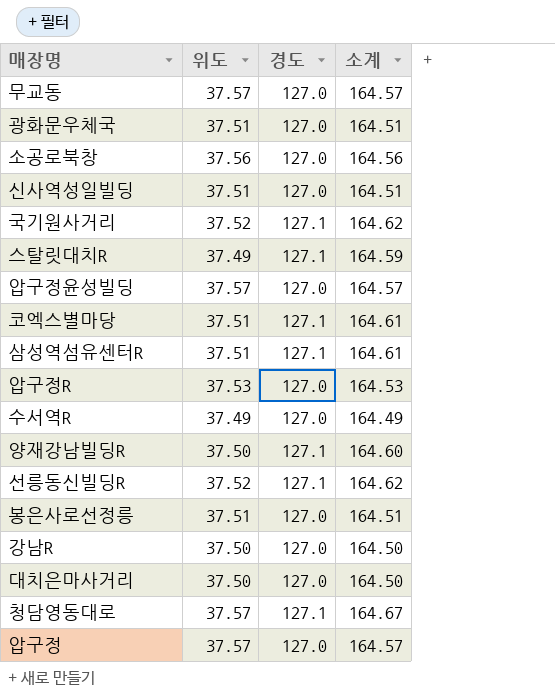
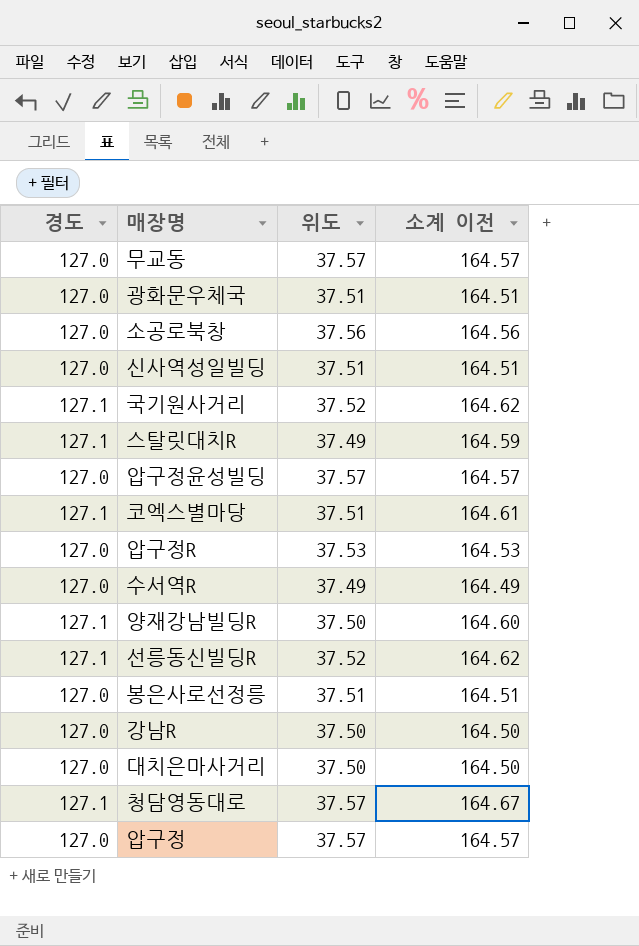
column 경도 | position: 3 -> 1
column name: 소계 -> 소계 이전
row 삼성역섬유센터R: 37.51 | 127.1 | 164.61 -> none

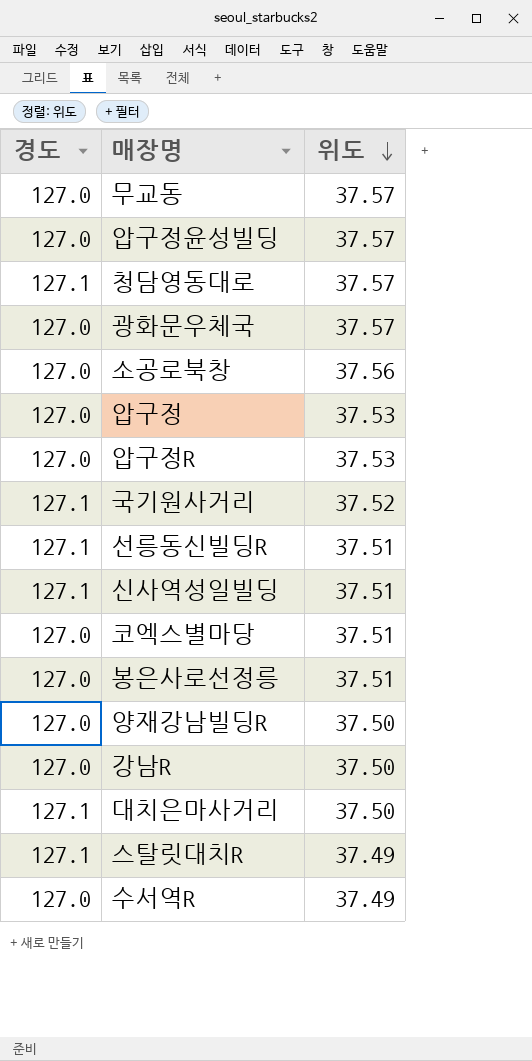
row order: none -> 위도 descending
column 소계 이전 | formula: [경도] + [위도] -> none
광화문우체국 | 위도: 37.51 -> 37.57
압구정 | 위도: 37.57 -> 37.53
선릉동신빌딩R | 위도: 37.52 -> 37.51
신사역성일빌딩 | 경도: 127.0 -> 127.1
코엑스별마당 | 경도: 127.1 -> 127.0
양재강남빌딩R | 경도: 127.1 -> 127.0
대치은마사거리 | 경도: 127.0 -> 127.1

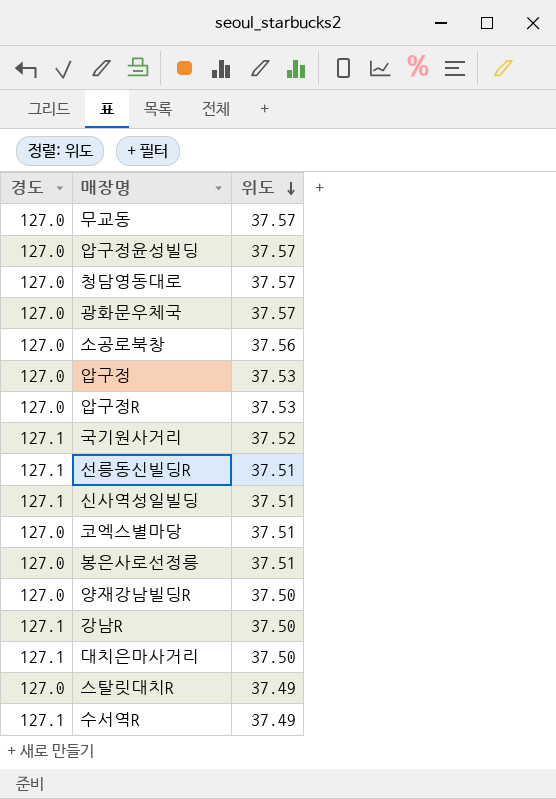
청담영동대로 | 경도: 127.1 -> 127.0
강남R | 경도: 127.0 -> 127.1
스탈릿대치R | 경도: 127.1 -> 127.0
수서역R | 경도: 127.0 -> 127.1

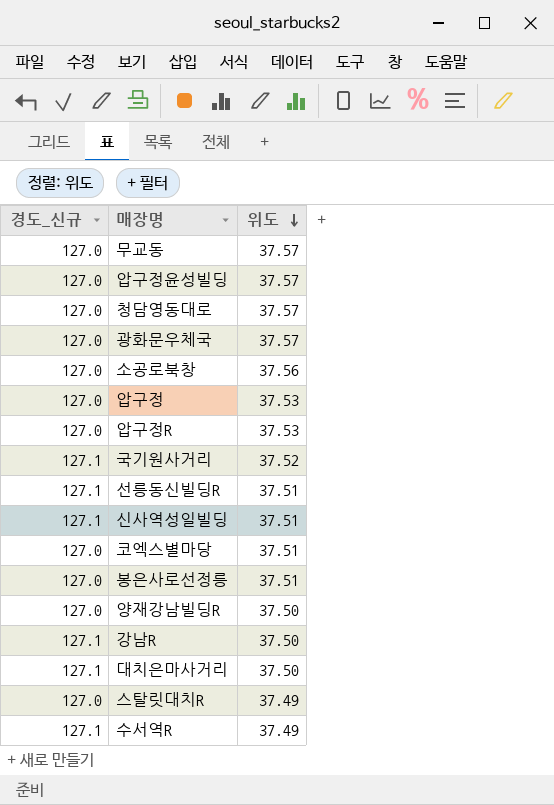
column name: 경도 -> 경도_신규

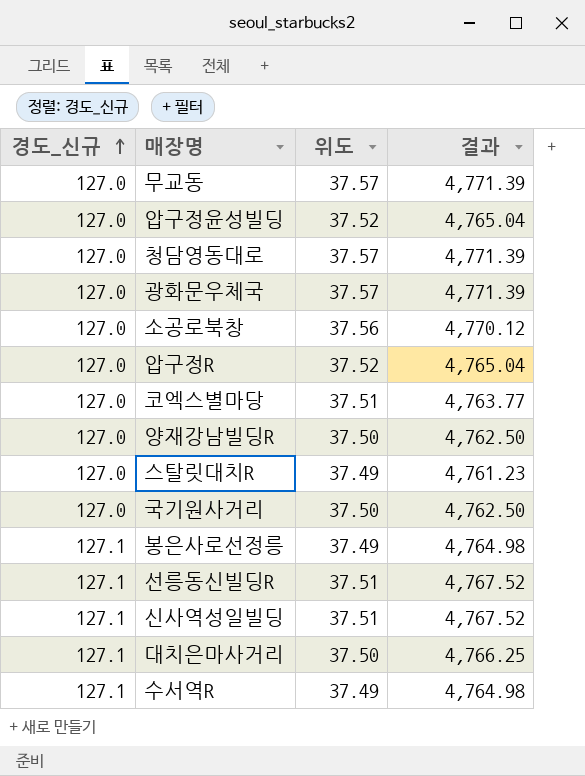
row order: 위도 descending -> 경도_신규 ascending
column 결과 | formula: none -> [경도_신규] * [위도]
row 압구정: 127.0 | 37.53 -> none
row 강남R: 127.1 | 37.50 -> none
압구정윤성빌딩 | 위도: 37.57 -> 37.52
압구정R | 위도: 37.53 -> 37.52
국기원사거리 | 경도_신규: 127.1 -> 127.0
국기원사거리 | 위도: 37.52 -> 37.50
봉은사로선정릉 | 경도_신규: 127.0 -> 127.1
봉은사로선정릉 | 위도: 37.51 -> 37.49

